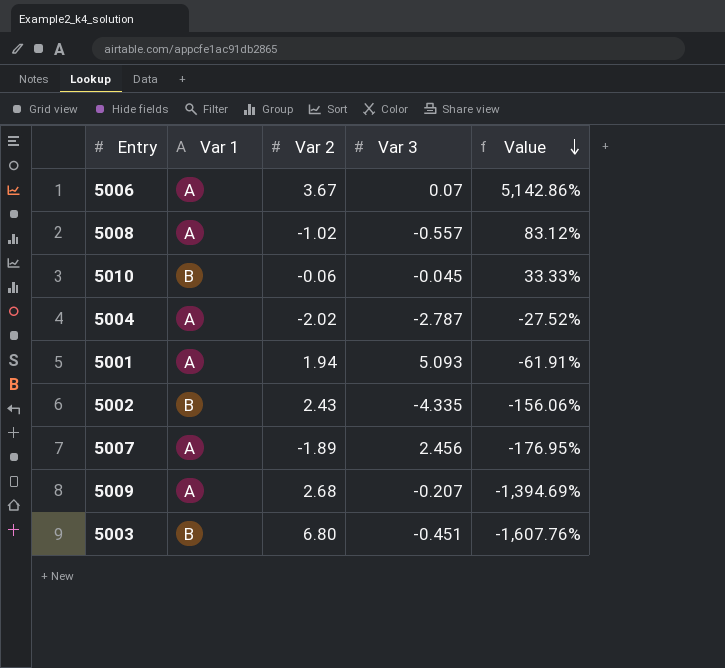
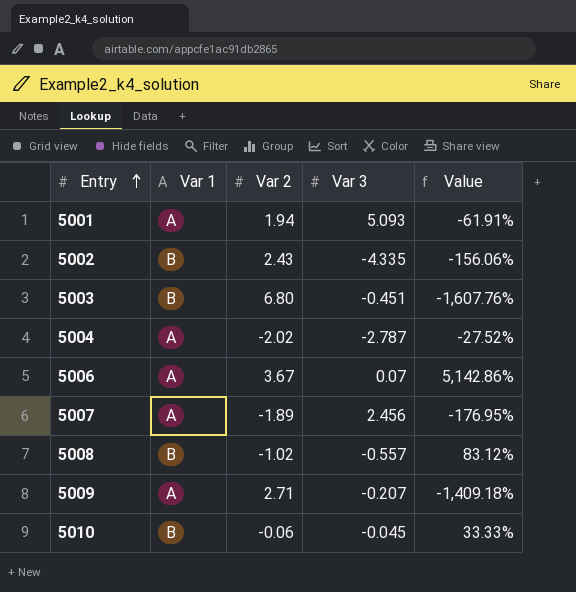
row order: Value descending -> Entry ascending
5008 | Var 1: A -> B
5009 | Var 2: 2.68 -> 2.71
5009 | Value: -1,394.69% -> -1,409.18%

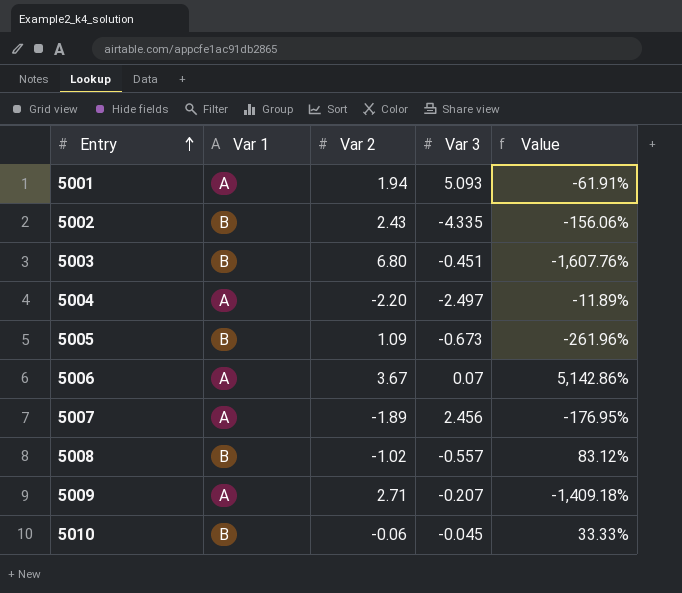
5004 | Var 2: -2.02 -> -2.20
5004 | Var 3: -2.787 -> -2.497
5004 | Value: -27.52% -> -11.89%
row 5005: none -> B | 1.09 | -0.673 | -261.96%

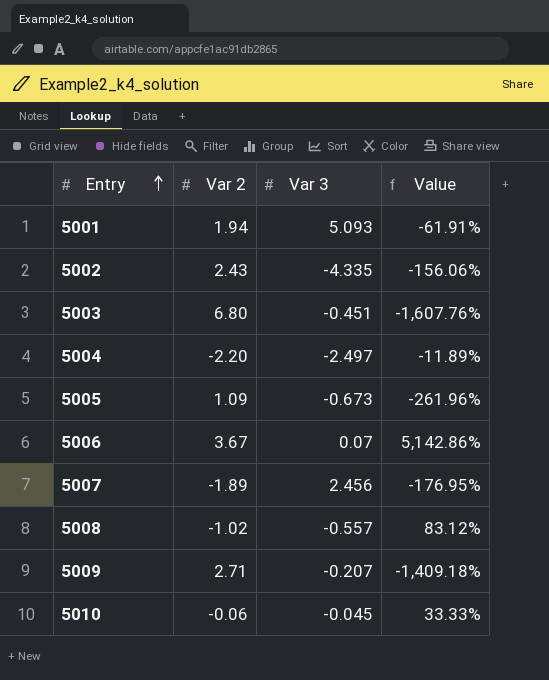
column Var 1 | position: 2 -> none

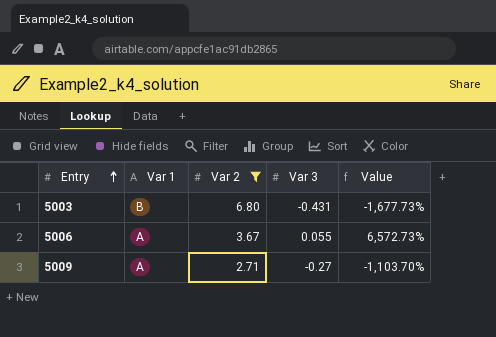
filter: none -> Var 2 >= 2.71
column Var 1 | position: none -> 2
5003 | Var 3: -0.451 -> -0.431
5003 | Value: -1,607.76% -> -1,677.73%
5006 | Var 3: 0.07 -> 0.055
5006 | Value: 5,142.86% -> 6,572.73%
5009 | Var 3: -0.207 -> -0.27
5009 | Value: -1,409.18% -> -1,103.70%

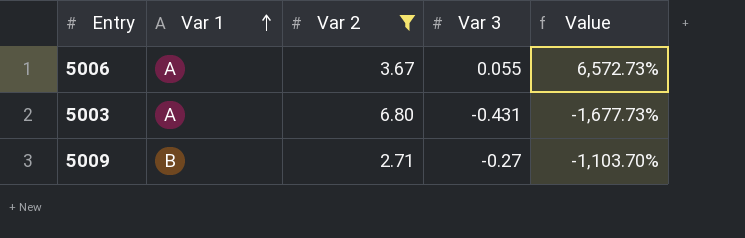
row order: Entry ascending -> Var 1 ascending
5003 | Var 1: B -> A
5009 | Var 1: A -> B

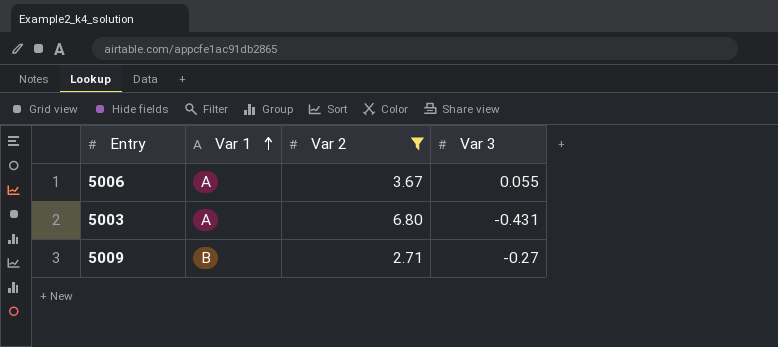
column Value | formula: ([Var 2] - [Var 3]) / [Var 3] -> none

